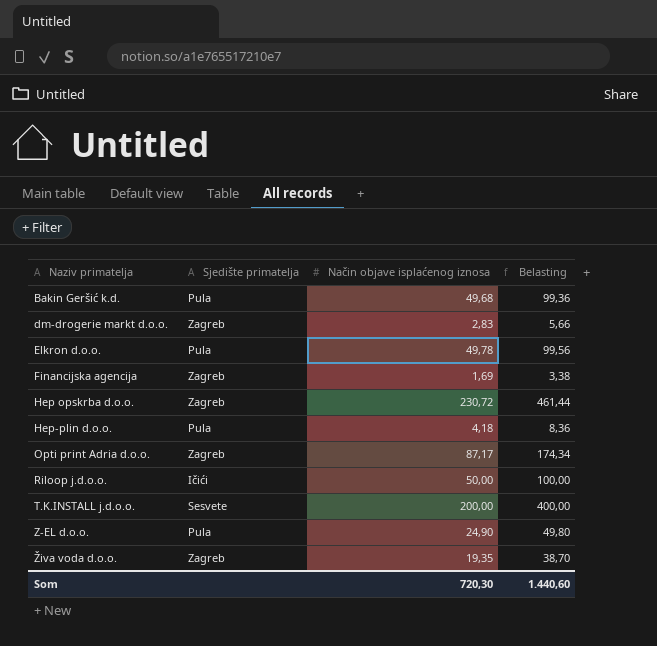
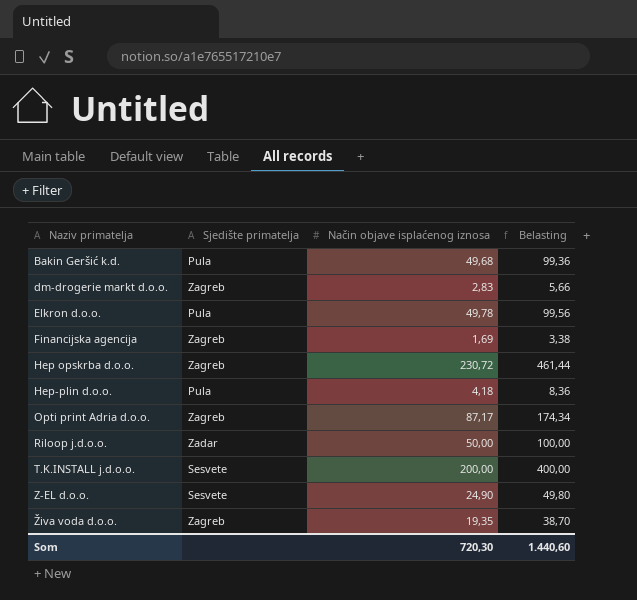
Riloop j.d.o.o. | Sjedište primatelja: Ičići -> Zadar
Z-EL d.o.o. | Sjedište primatelja: Pula -> Sesvete

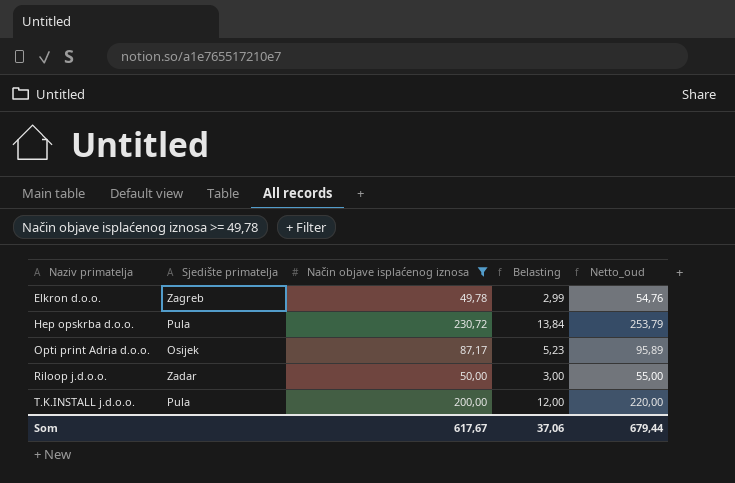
filter: none -> Način objave isplaćenog iznosa >= 49,78
column Belasting | formula: [Način objave isplaćenog iznosa] * 2 -> [Način objave isplaćenog iznosa] * 0,06
column Netto_oud | formula: none -> [Način objave isplaćenog iznosa] * 1,1
Elkron d.o.o. | Sjedište primatelja: Pula -> Zagreb
Hep opskrba d.o.o. | Sjedište primatelja: Zagreb -> Pula
Opti print Adria d.o.o. | Sjedište primatelja: Zagreb -> Osijek
T.K.INSTALL j.d.o.o. | Sjedište primatelja: Sesvete -> Pula
Som | Način objave isplaćenog iznosa: 720,30 -> 617,67
Som | Belasting: 1.440,60 -> 37,06

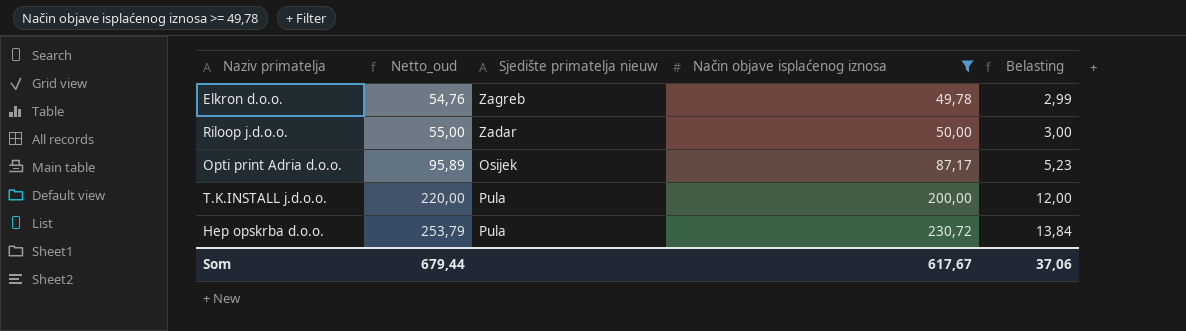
row order: Naziv primatelja ascending -> Netto_oud ascending
column Netto_oud | position: 5 -> 2
column name: Sjedište primatelja -> Sjedište primatelja nieuw

